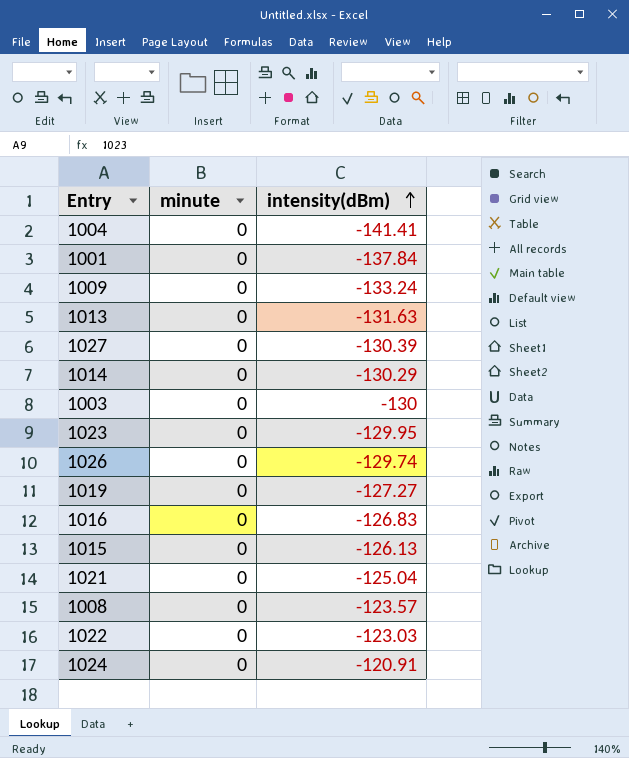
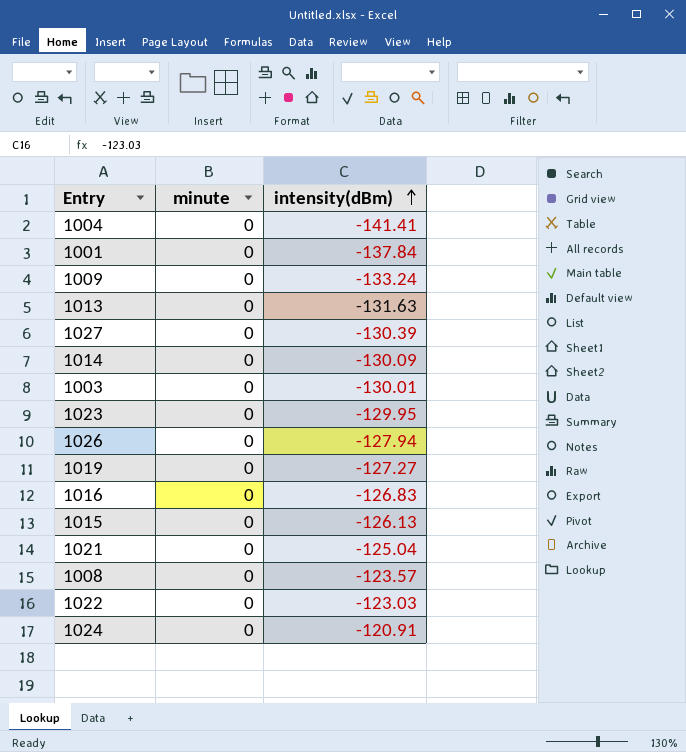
1014 | intensity(dBm): -130.29 -> -130.09
1003 | intensity(dBm): -130 -> -130.01
1026 | intensity(dBm): -129.74 -> -127.94

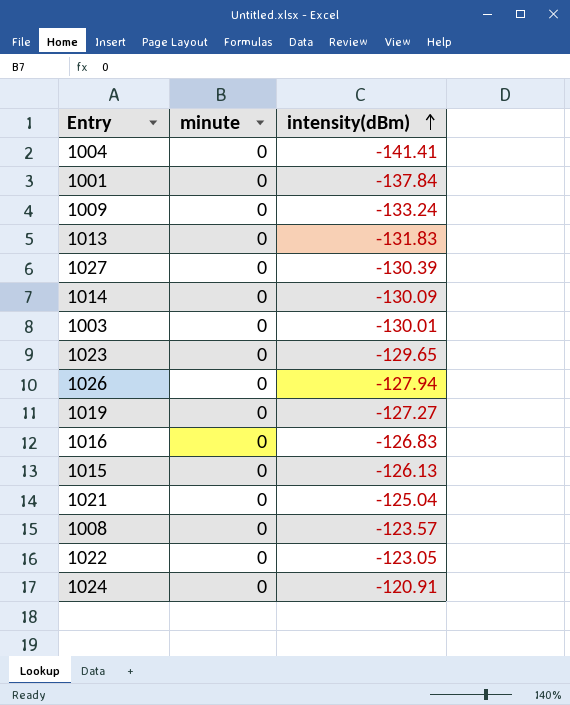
1013 | intensity(dBm): -131.63 -> -131.83
1023 | intensity(dBm): -129.95 -> -129.65
1022 | intensity(dBm): -123.03 -> -123.05

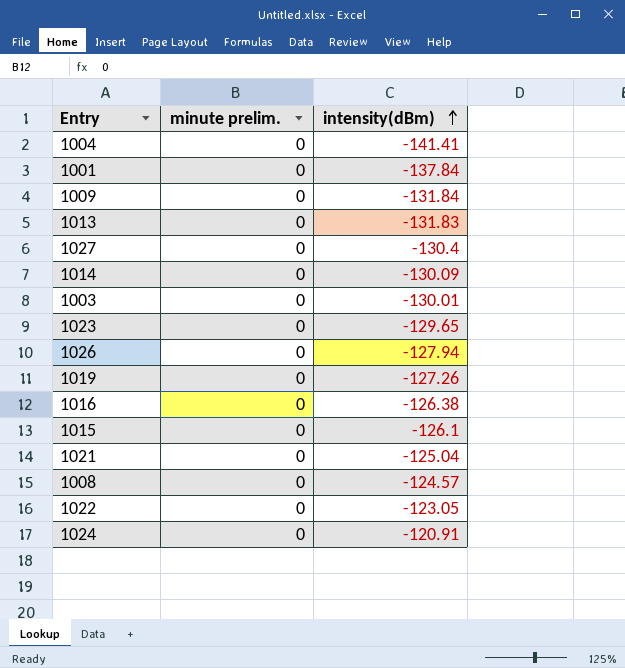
column name: minute -> minute prelim.
1009 | intensity(dBm): -133.24 -> -131.84
1027 | intensity(dBm): -130.39 -> -130.4
1019 | intensity(dBm): -127.27 -> -127.26
1016 | intensity(dBm): -126.83 -> -126.38
1015 | intensity(dBm): -126.13 -> -126.1
1008 | intensity(dBm): -123.57 -> -124.57

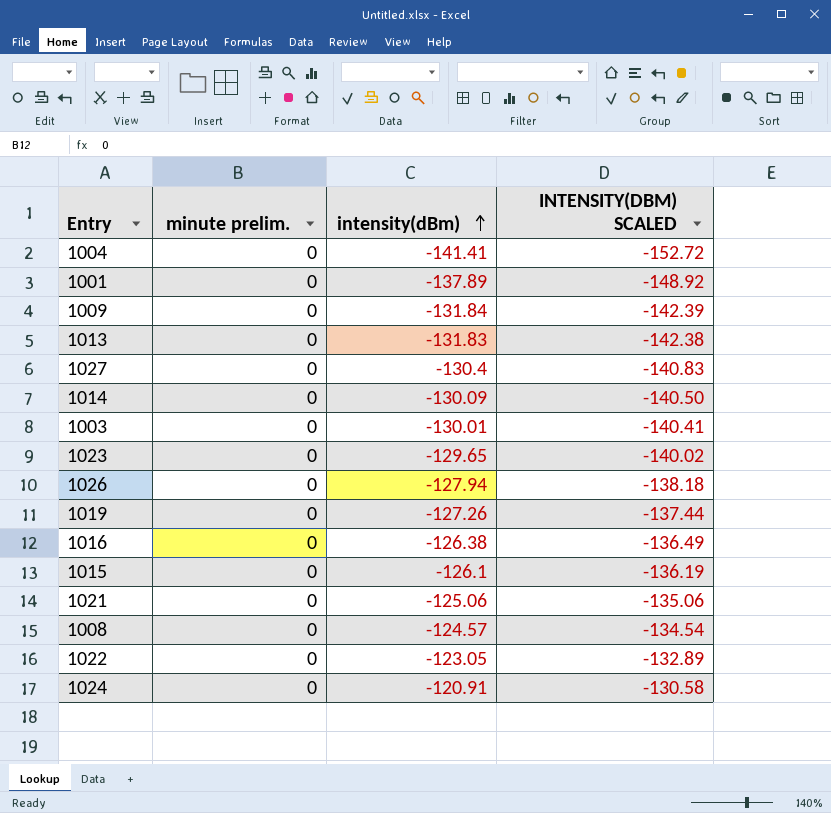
column INTENSITY(DBM) SCALED | formula: none -> [intensity(dBm)] * 1.08
1001 | intensity(dBm): -137.84 -> -137.89
1021 | intensity(dBm): -125.04 -> -125.06

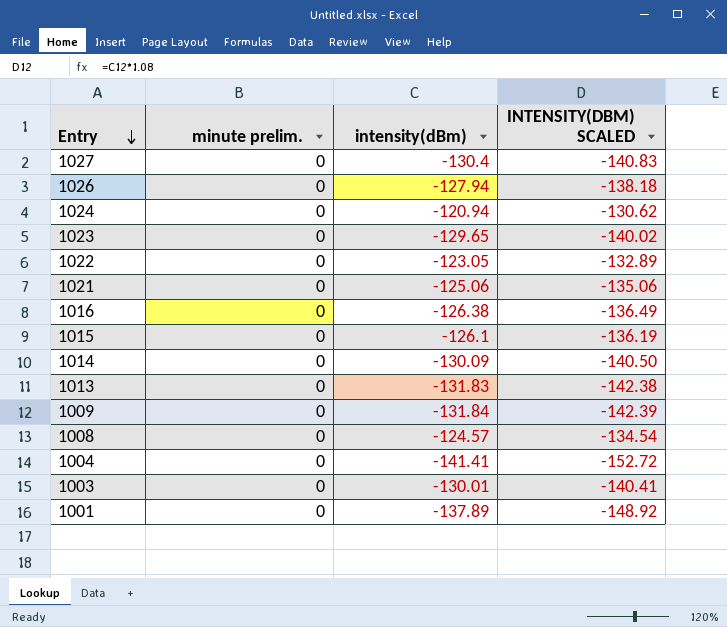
row order: intensity(dBm) ascending -> Entry descending
row 1019: 0 | -127.26 | -137.44 -> none
1024 | intensity(dBm): -120.91 -> -120.94
1024 | INTENSITY(DBM) SCALED: -130.58 -> -130.62

